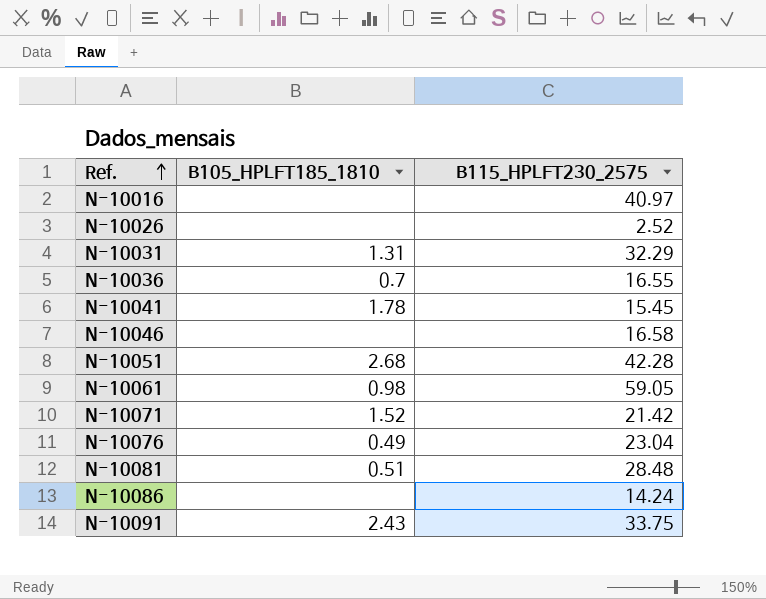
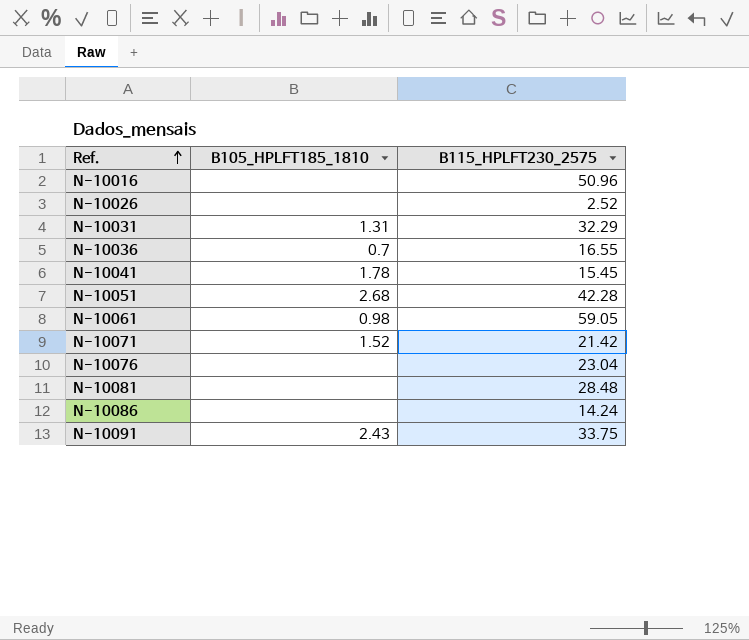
row N-10046: none | 16.58 -> none
N-10016 | B115_HPLFT230_2575: 40.97 -> 50.96
N-10076 | B105_HPLFT185_1810: 0.49 -> none
N-10081 | B105_HPLFT185_1810: 0.51 -> none

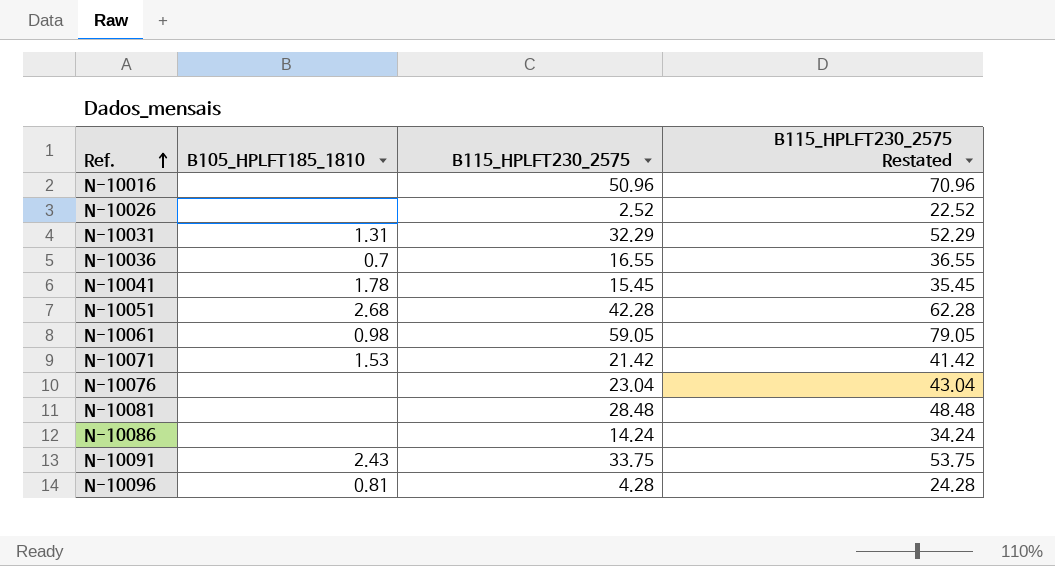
column B115_HPLFT230_2575 Restated | formula: none -> [B115_HPLFT230_2575] + 20
N-10071 | B105_HPLFT185_1810: 1.52 -> 1.53
row N-10096: none -> 0.81 | 4.28 | 24.28

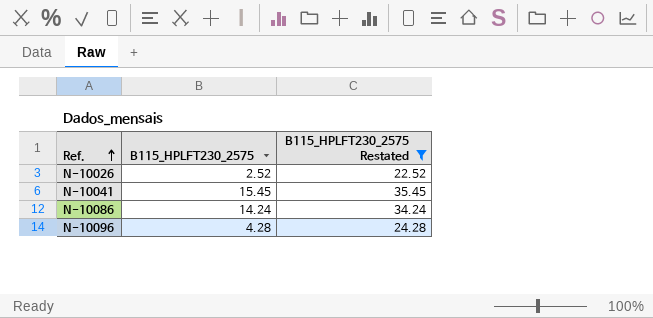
filter: none -> B115_HPLFT230_2575 Restated <= 35.45
column B105_HPLFT185_1810 | position: 2 -> none

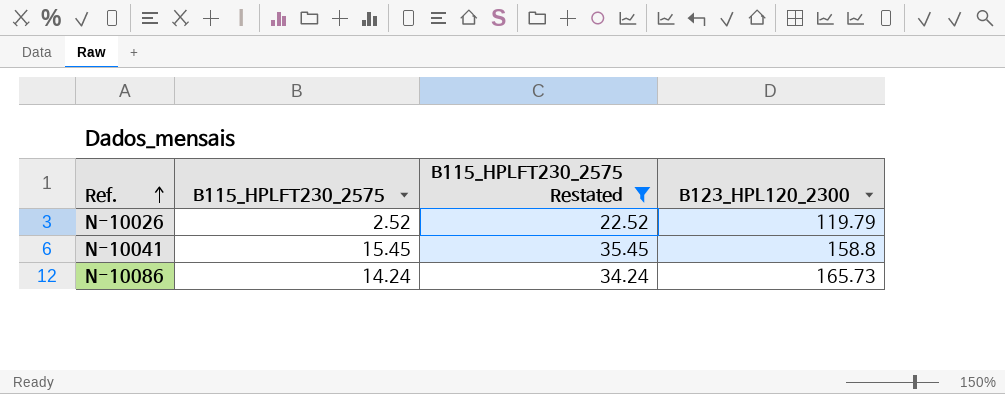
column B123_HPL120_2300 | position: none -> 4
row N-10096: 4.28 | 24.28 -> none

